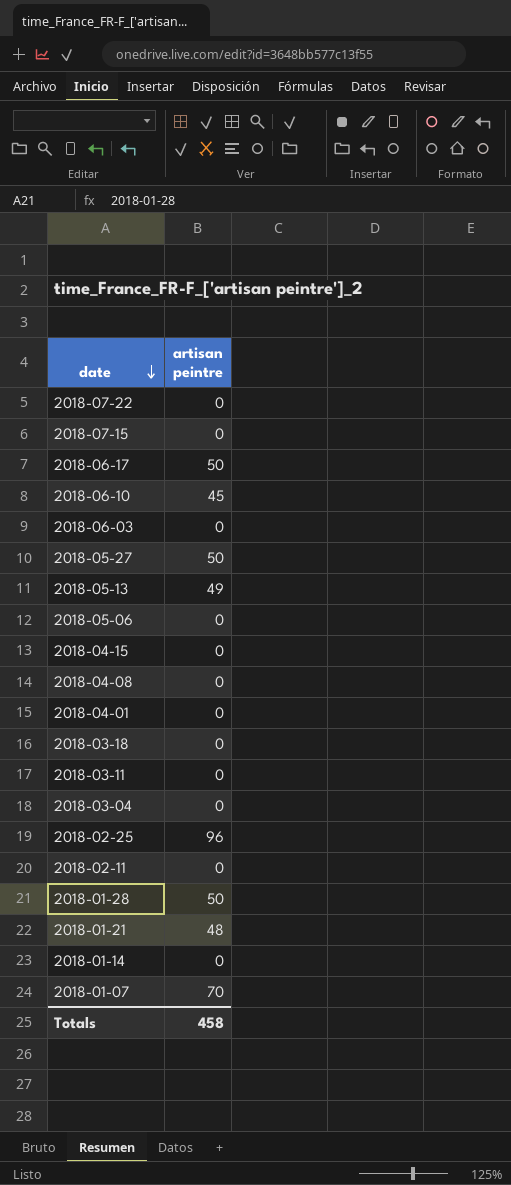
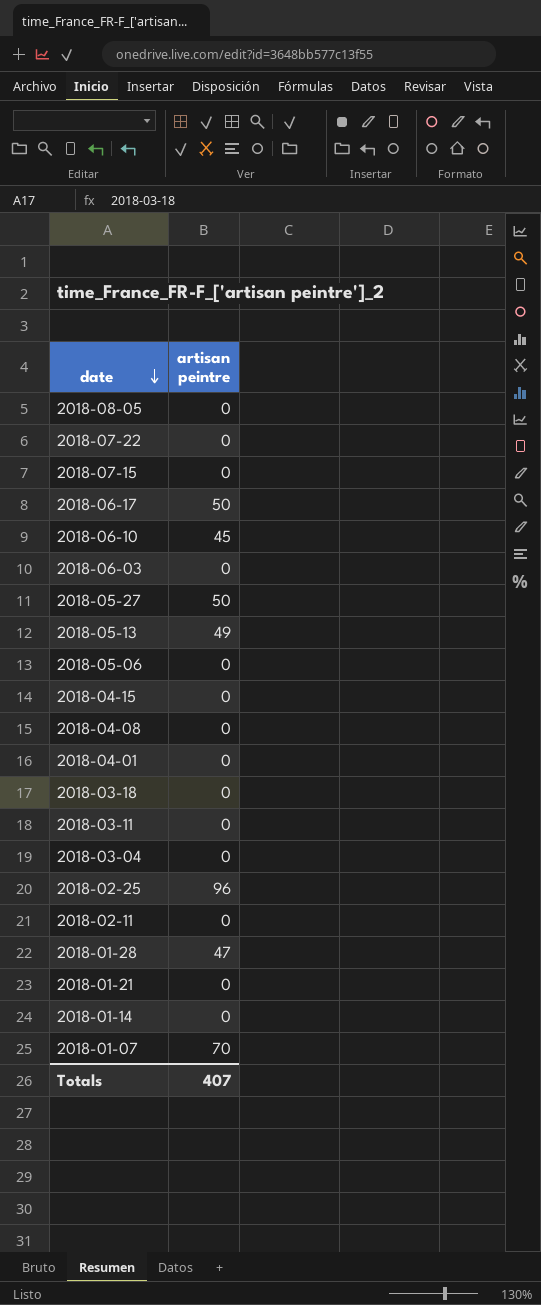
row 2018-08-05: none -> 0
2018-01-28 | artisan peintre: 50 -> 47
2018-01-21 | artisan peintre: 48 -> 0
Totals | artisan peintre: 458 -> 407

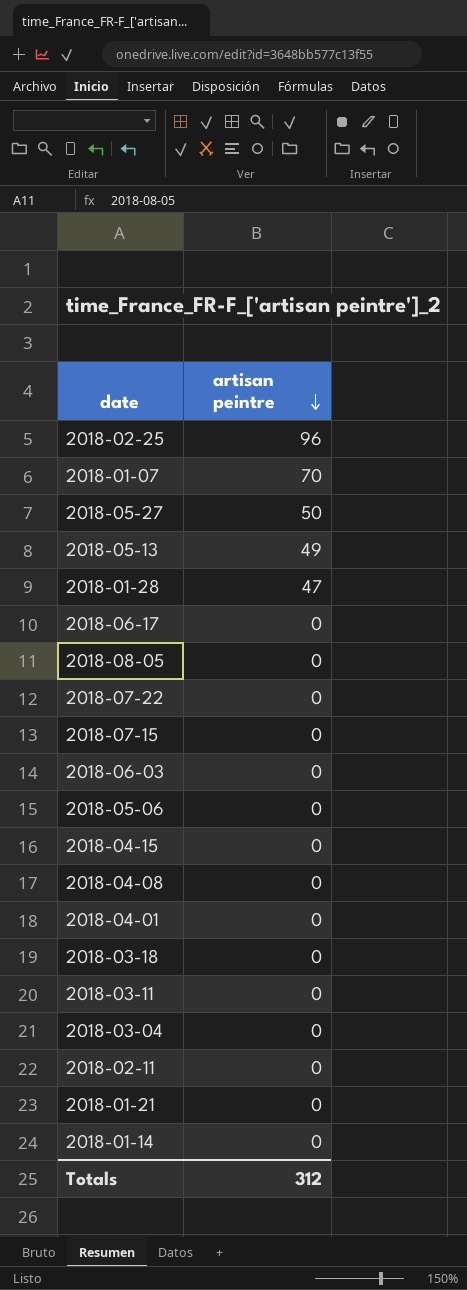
row order: date descending -> artisan peintre descending
row 2018-06-10: 45 -> none
2018-06-17 | artisan peintre: 50 -> 0
Totals | artisan peintre: 407 -> 312

